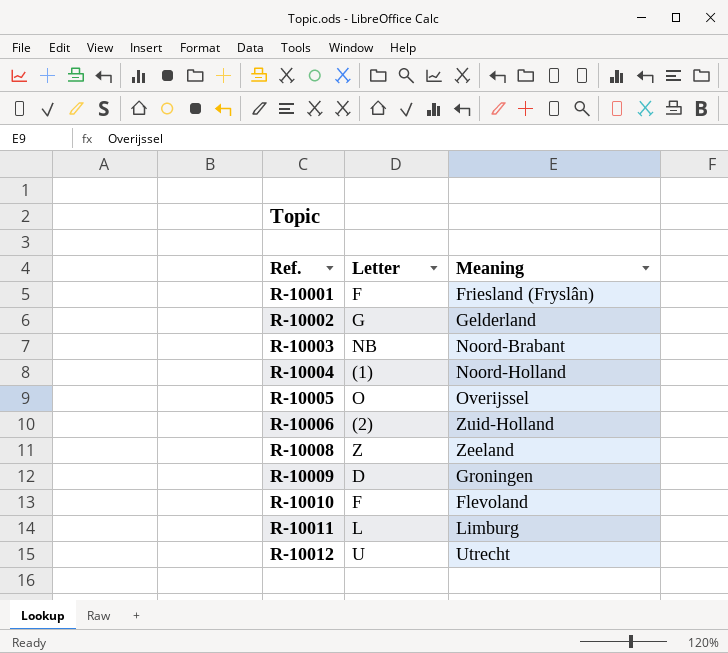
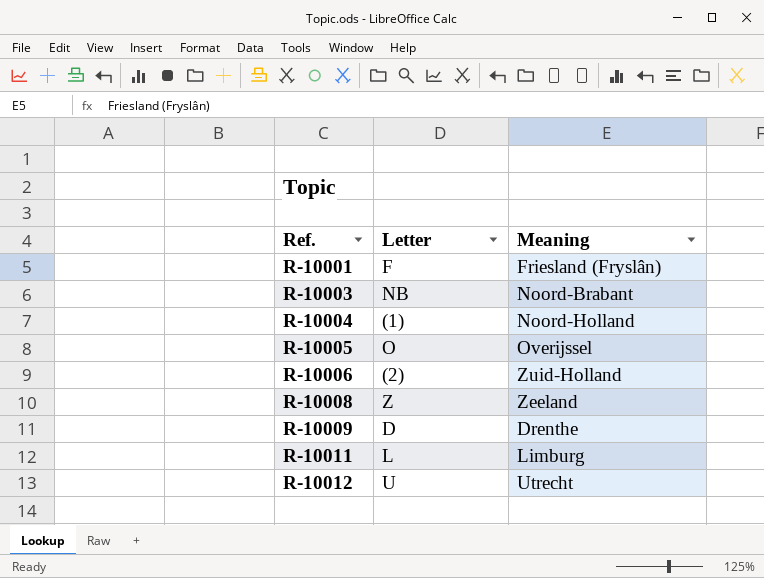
row R-10002: G | Gelderland -> none
row R-10010: F | Flevoland -> none
R-10009 | Meaning: Groningen -> Drenthe

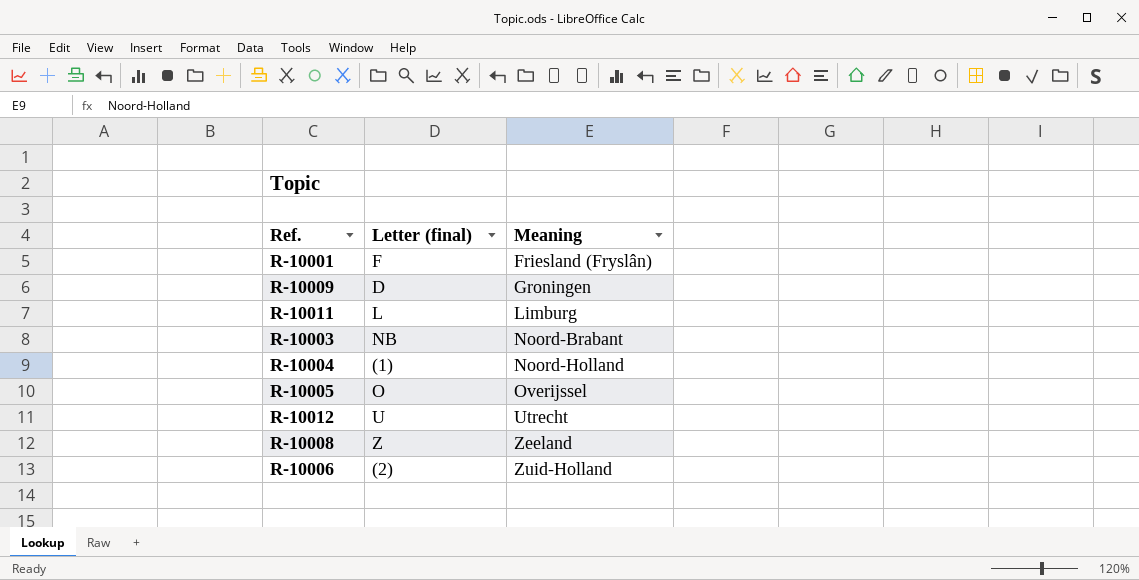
row order: Ref. ascending -> Meaning ascending
column name: Letter -> Letter (final)
R-10009 | Meaning: Drenthe -> Groningen

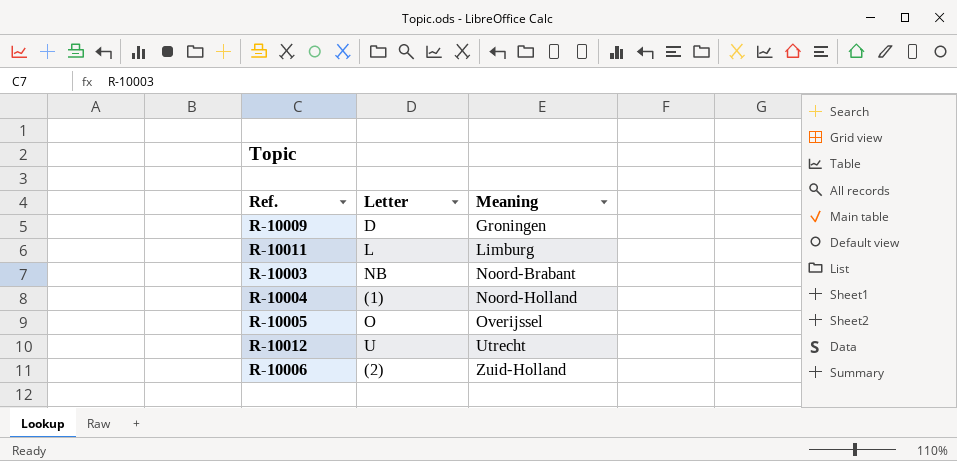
column name: Letter (final) -> Letter
row R-10001: F | Friesland (Fryslân) -> none
row R-10008: Z | Zeeland -> none

